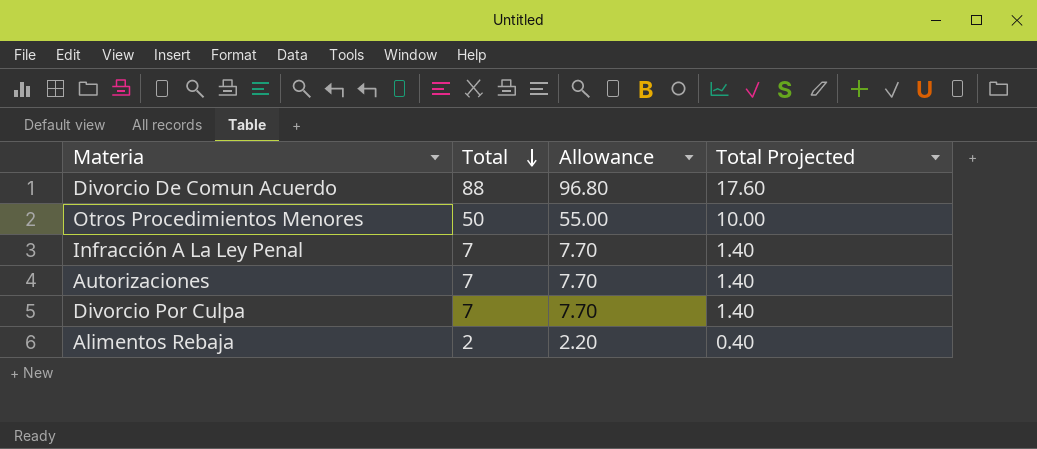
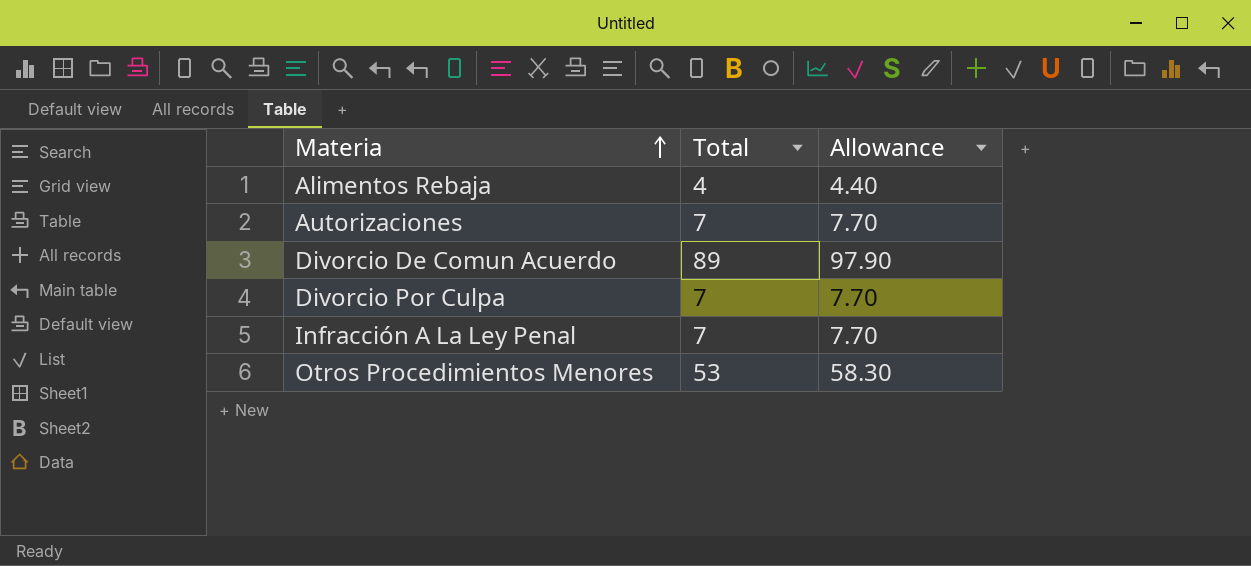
row order: Total descending -> Materia ascending
column Total Projected | formula: [Total] * 0.2 -> none
Alimentos Rebaja | Total: 2 -> 4
Alimentos Rebaja | Allowance: 2.20 -> 4.40
Divorcio De Comun Acuerdo | Total: 88 -> 89
Divorcio De Comun Acuerdo | Allowance: 96.80 -> 97.90
Otros Procedimientos Menores | Total: 50 -> 53
Otros Procedimientos Menores | Allowance: 55.00 -> 58.30

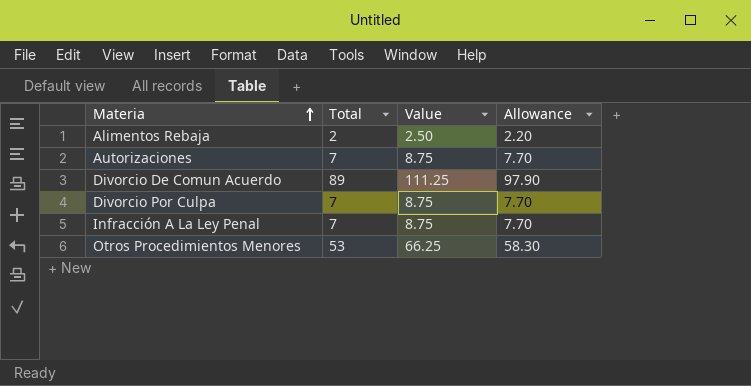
column Value | formula: none -> [Total] * 1.25
Alimentos Rebaja | Total: 4 -> 2
Alimentos Rebaja | Allowance: 4.40 -> 2.20

